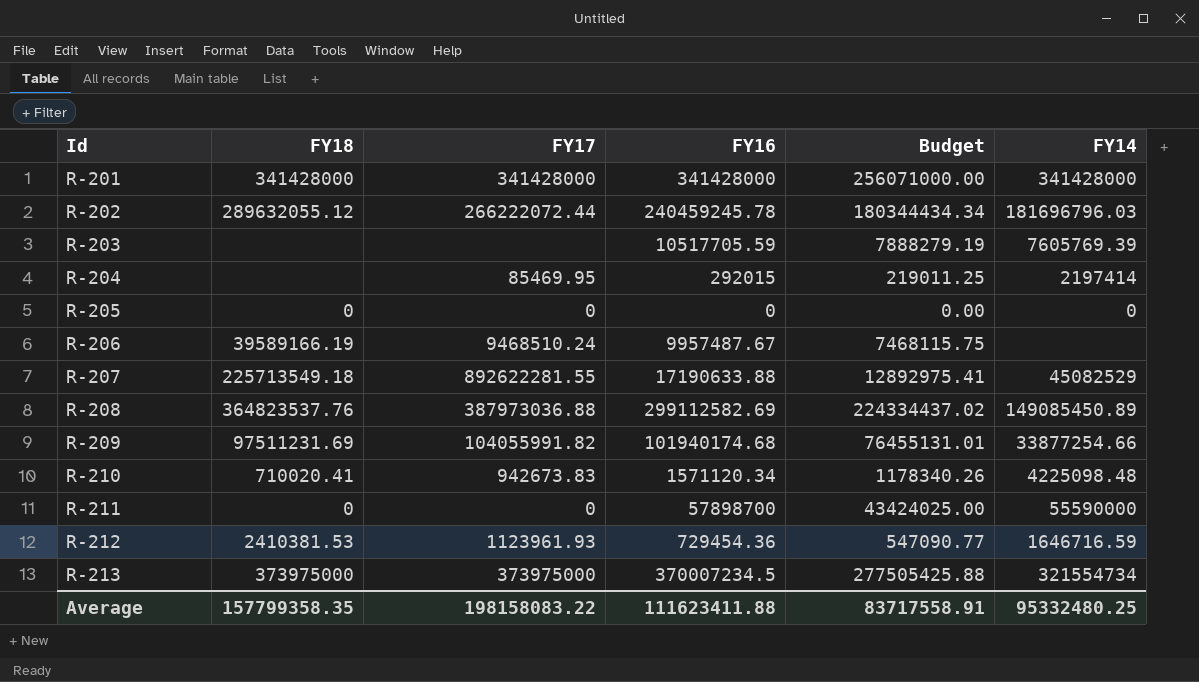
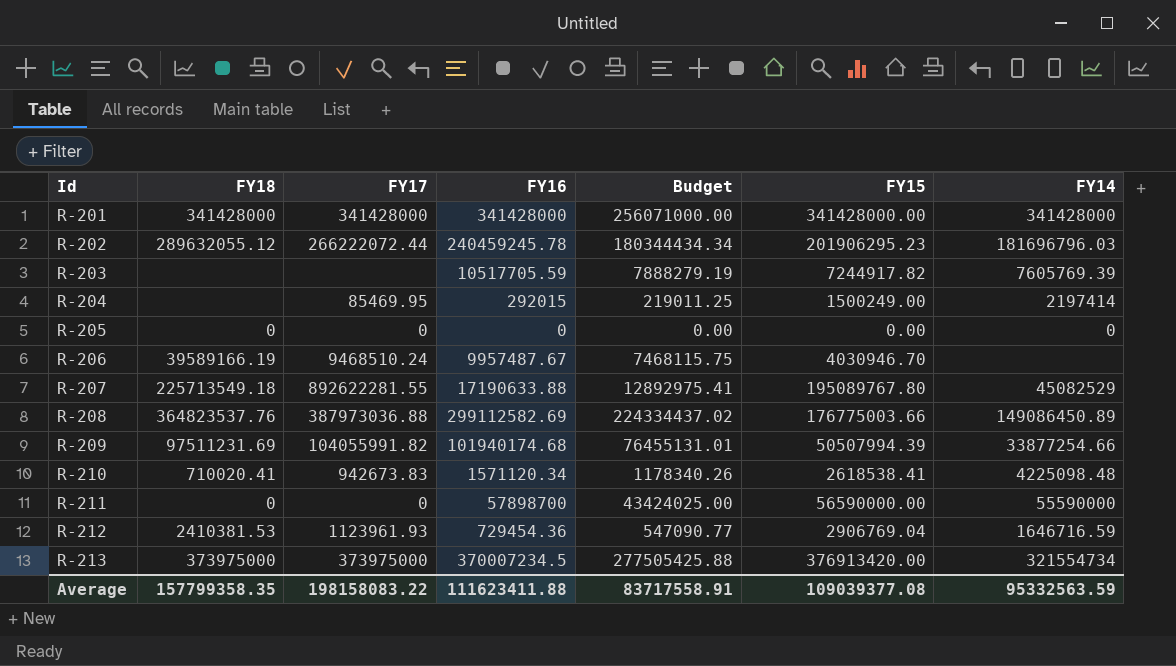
column FY15 | position: none -> 6
R-208 | FY14: 149085450.89 -> 149086450.89
Average | FY14: 95332480.25 -> 95332563.59

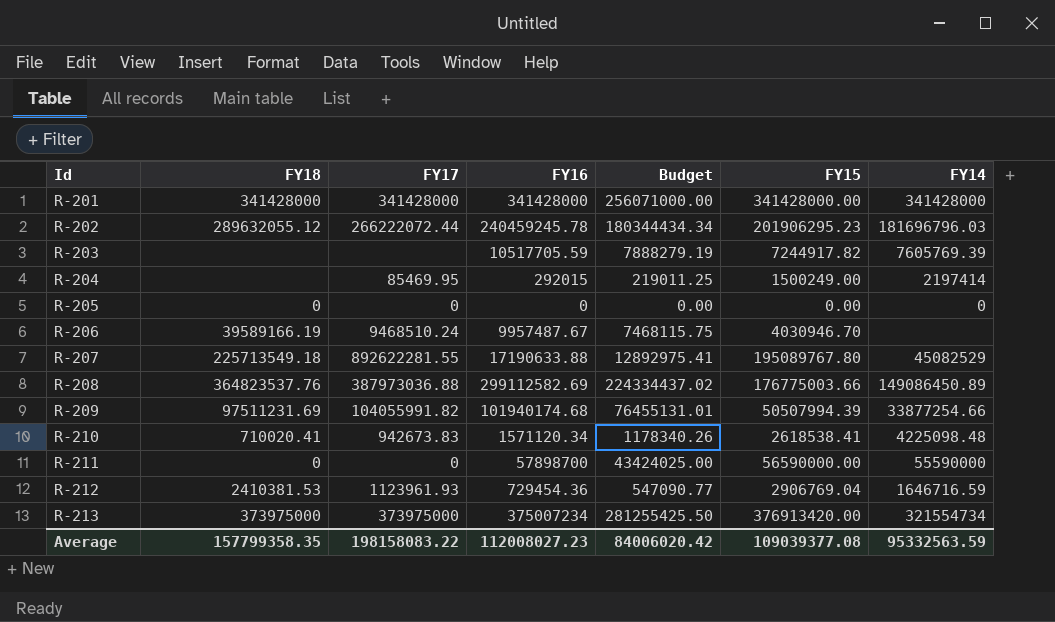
R-213 | FY16: 370007234.5 -> 375007234
R-213 | Budget: 277505425.88 -> 281255425.50
Average | FY16: 111623411.88 -> 112008027.23
Average | Budget: 83717558.91 -> 84006020.42

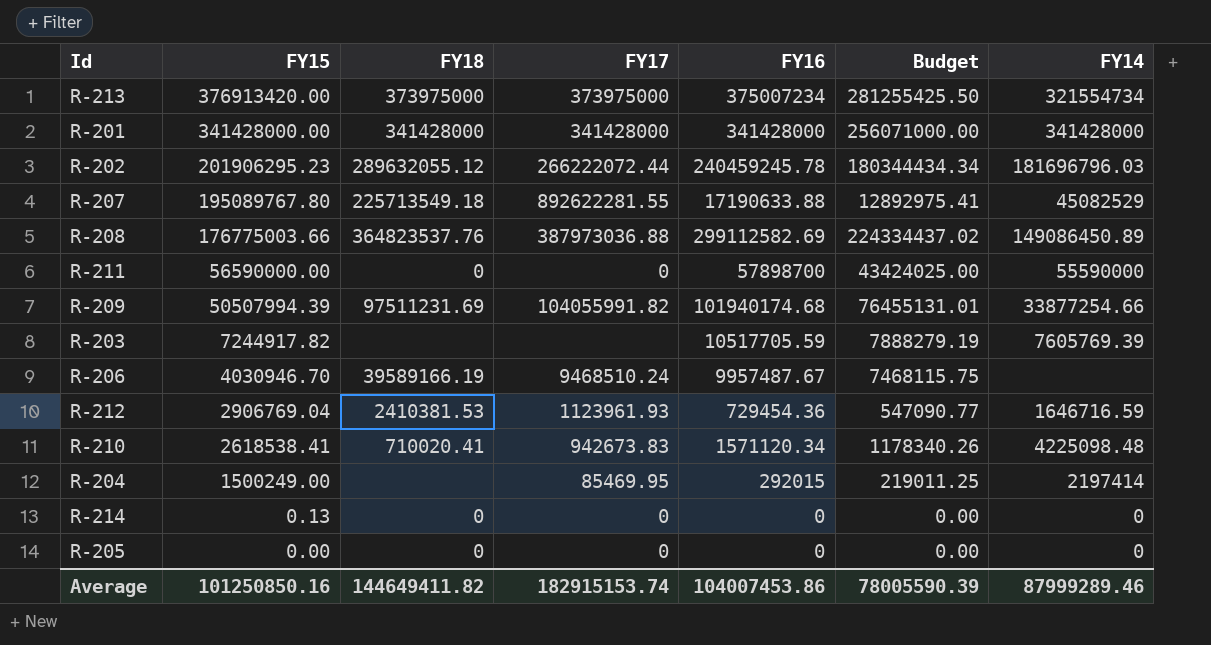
row order: Id ascending -> FY15 descending
column FY15 | position: 6 -> 2
row R-214: none -> 0.13 | 0 | 0 | 0 | 0.00 | 0
Average | FY15: 109039377.08 -> 101250850.16
Average | FY18: 157799358.35 -> 144649411.82
Average | FY17: 198158083.22 -> 182915153.74
Average | FY16: 112008027.23 -> 104007453.86
Average | Budget: 84006020.42 -> 78005590.39
Average | FY14: 95332563.59 -> 87999289.46

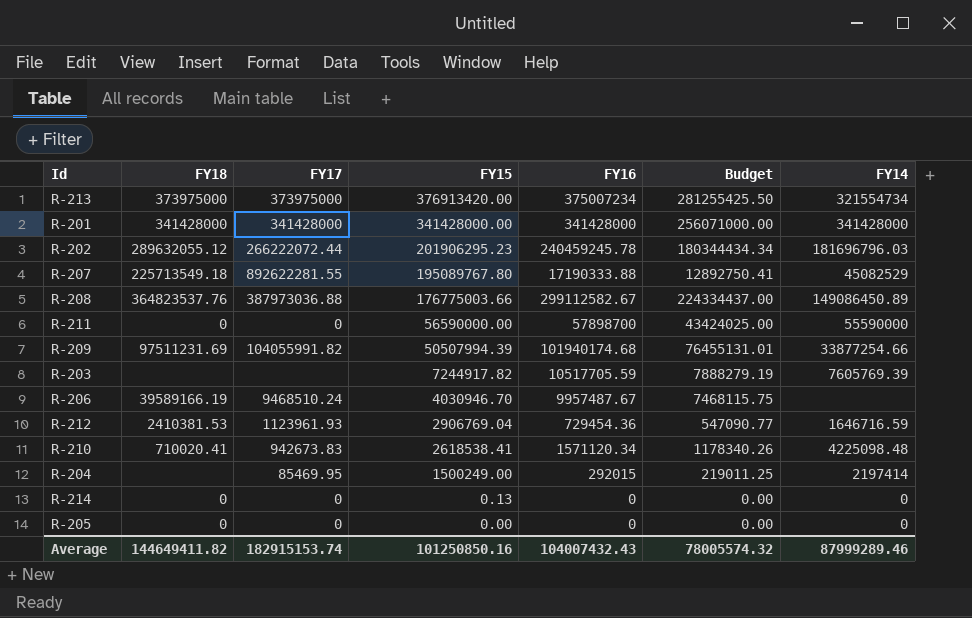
column FY15 | position: 2 -> 4
R-207 | FY16: 17190633.88 -> 17190333.88
R-207 | Budget: 12892975.41 -> 12892750.41
R-208 | FY16: 299112582.69 -> 299112582.67
R-208 | Budget: 224334437.02 -> 224334437.00
Average | FY16: 104007453.86 -> 104007432.43
Average | Budget: 78005590.39 -> 78005574.32

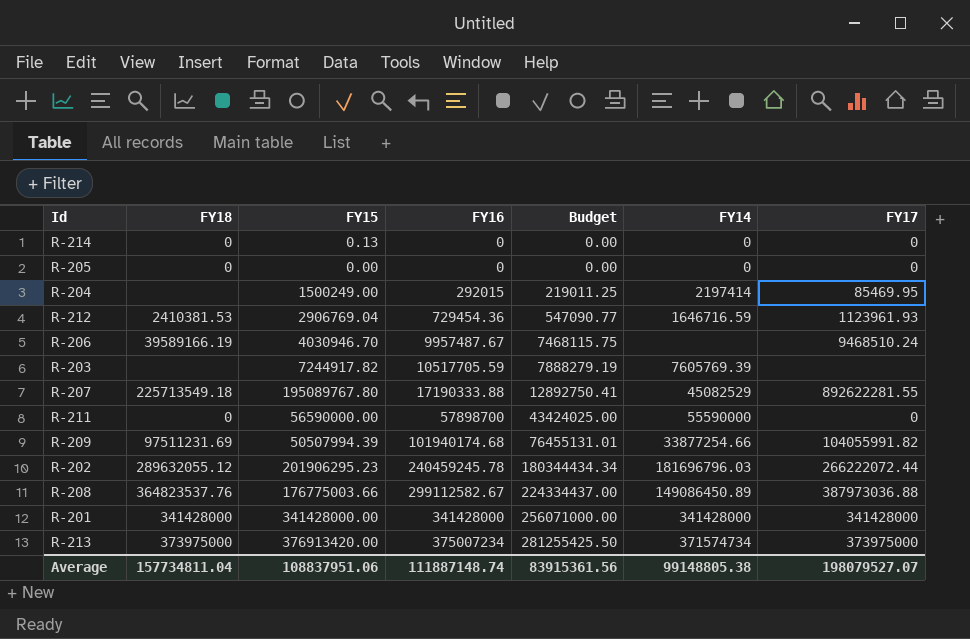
row order: FY15 descending -> FY16 ascending
column FY17 | position: 3 -> 7
row R-210: 710020.41 | 942673.83 | 2618538.41 | 1571120.34 | 1178340.26 | 4225098.48 -> none
R-213 | FY14: 321554734 -> 371574734
Average | FY18: 144649411.82 -> 157734811.04
Average | FY15: 101250850.16 -> 108837951.06
Average | FY16: 104007432.43 -> 111887148.74
Average | Budget: 78005574.32 -> 83915361.56
Average | FY14: 87999289.46 -> 99148805.38
Average | FY17: 182915153.74 -> 198079527.07

